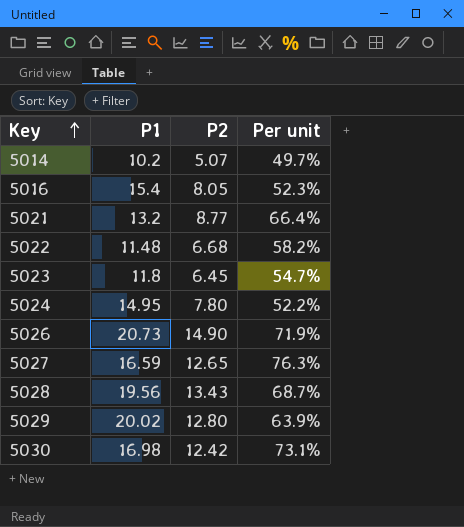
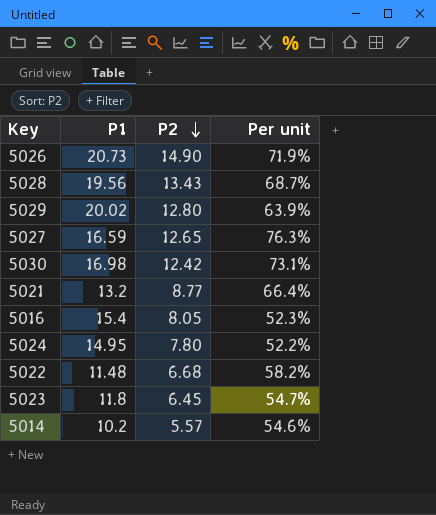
row order: Key ascending -> P2 descending
5014 | P2: 5.07 -> 5.57
5014 | Per unit: 49.7% -> 54.6%

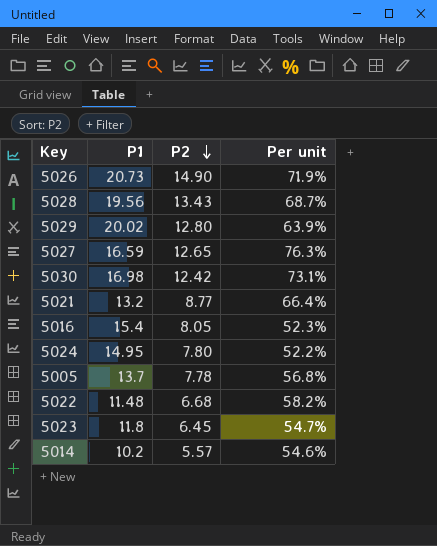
row 5005: none -> 13.7 | 7.78 | 56.8%

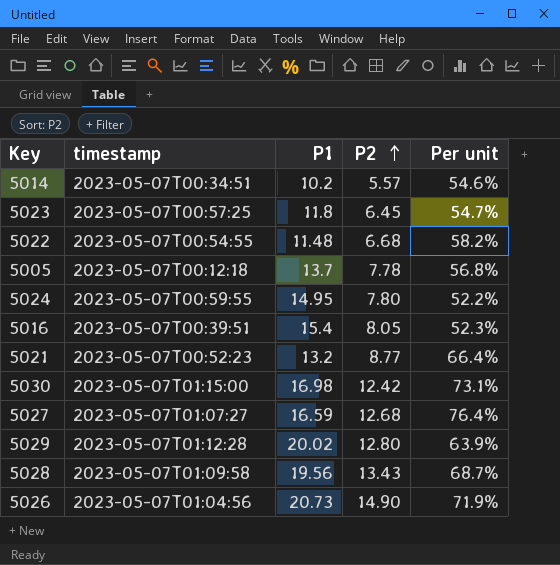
row order: P2 descending -> P2 ascending
column timestamp | position: none -> 2
5027 | P2: 12.65 -> 12.68
5027 | Per unit: 76.3% -> 76.4%

